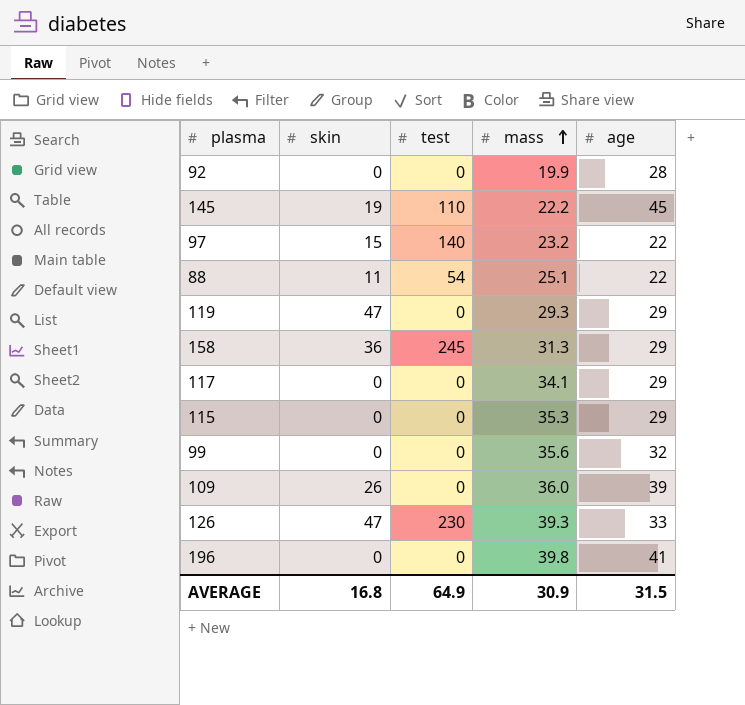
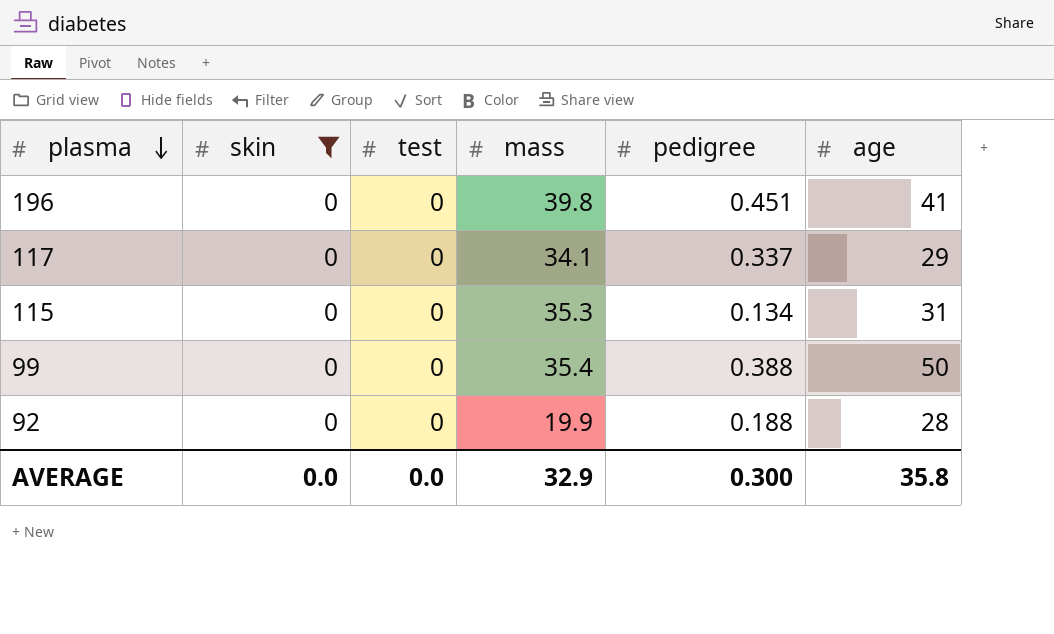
filter: none -> skin = 0
row order: mass ascending -> plasma descending
column pedigree | position: none -> 5
115 | age: 29 -> 31
99 | mass: 35.6 -> 35.4
99 | age: 32 -> 50
AVERAGE | skin: 16.8 -> 0.0
AVERAGE | test: 64.9 -> 0.0
AVERAGE | mass: 30.9 -> 32.9
AVERAGE | age: 31.5 -> 35.8

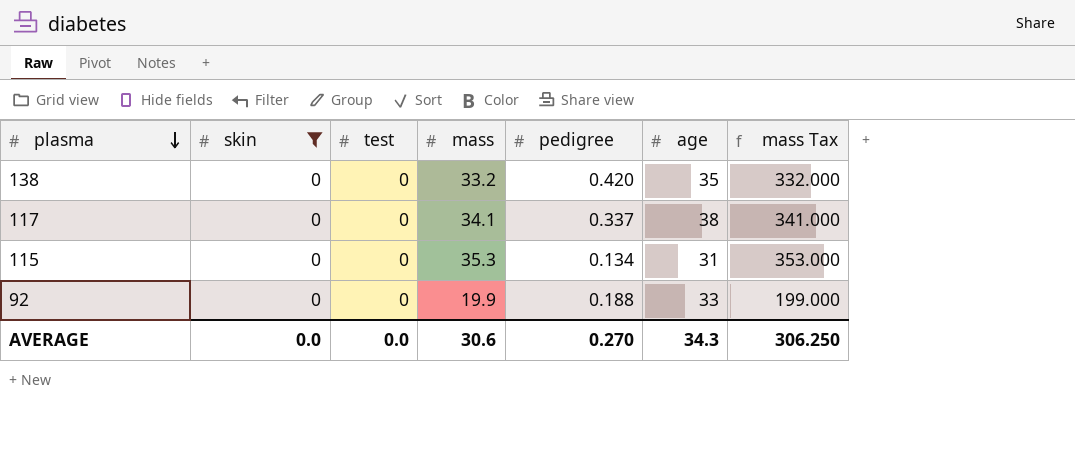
column mass Tax | formula: none -> [mass] * 10
row 196: 0 | 0 | 39.8 | 0.451 | 41 -> none
row 99: 0 | 0 | 35.4 | 0.388 | 50 -> none
row 138: none -> 0 | 0 | 33.2 | 0.420 | 35 | 332.000
117 | age: 29 -> 38
92 | age: 28 -> 33
AVERAGE | mass: 32.9 -> 30.6
AVERAGE | pedigree: 0.300 -> 0.270
AVERAGE | age: 35.8 -> 34.3

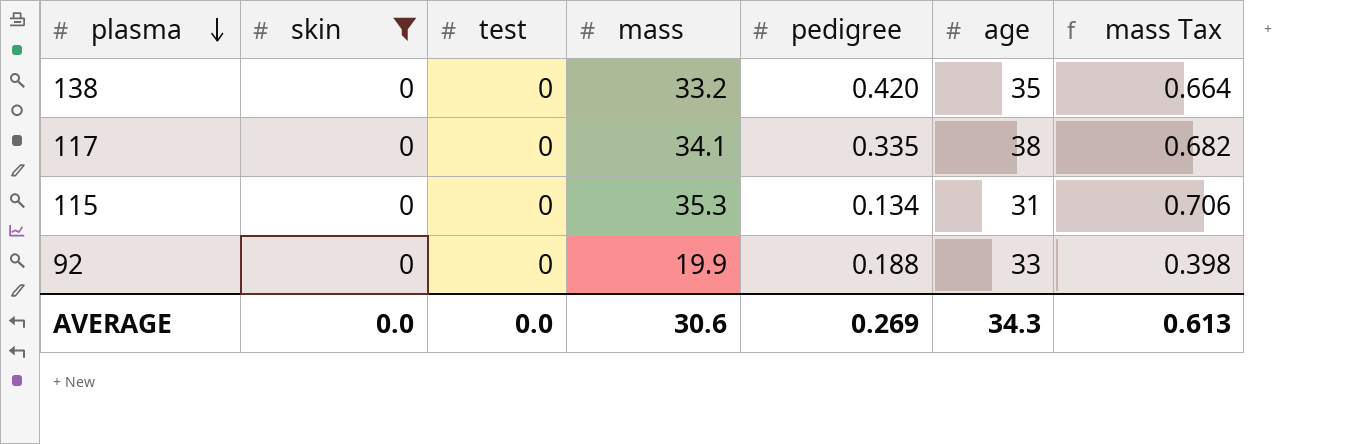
column mass Tax | formula: [mass] * 10 -> [mass] * 0.02
117 | pedigree: 0.337 -> 0.335
AVERAGE | pedigree: 0.270 -> 0.269
AVERAGE | mass Tax: 306.250 -> 0.613

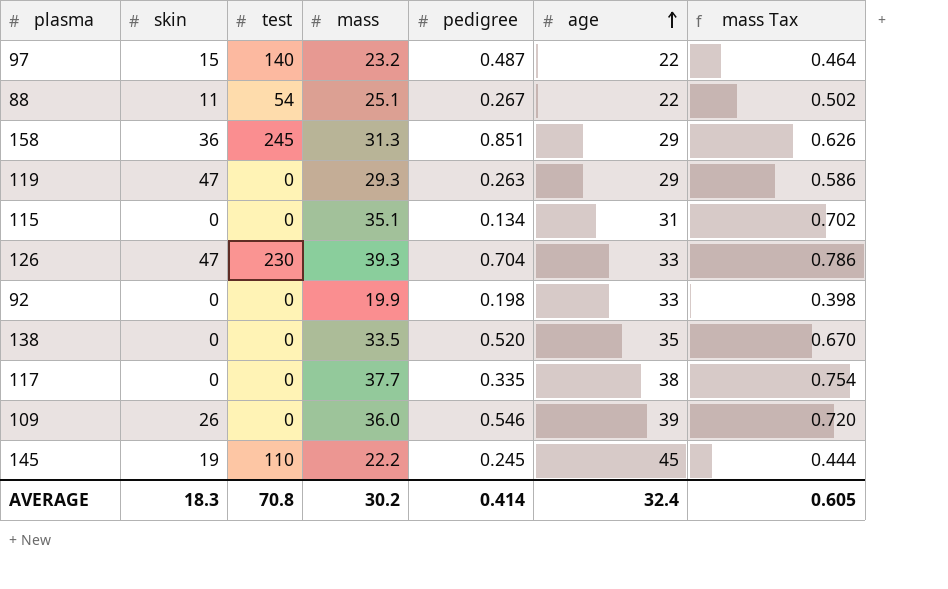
filter: skin = 0 -> none
row order: plasma descending -> age ascending
115 | mass: 35.3 -> 35.1
115 | mass Tax: 0.706 -> 0.702
92 | pedigree: 0.188 -> 0.198
138 | mass: 33.2 -> 33.5
138 | pedigree: 0.420 -> 0.520
138 | mass Tax: 0.664 -> 0.670
117 | mass: 34.1 -> 37.7
117 | mass Tax: 0.682 -> 0.754
AVERAGE | skin: 0.0 -> 18.3
AVERAGE | test: 0.0 -> 70.8
AVERAGE | mass: 30.6 -> 30.2
AVERAGE | pedigree: 0.269 -> 0.414
AVERAGE | age: 34.3 -> 32.4
AVERAGE | mass Tax: 0.613 -> 0.605

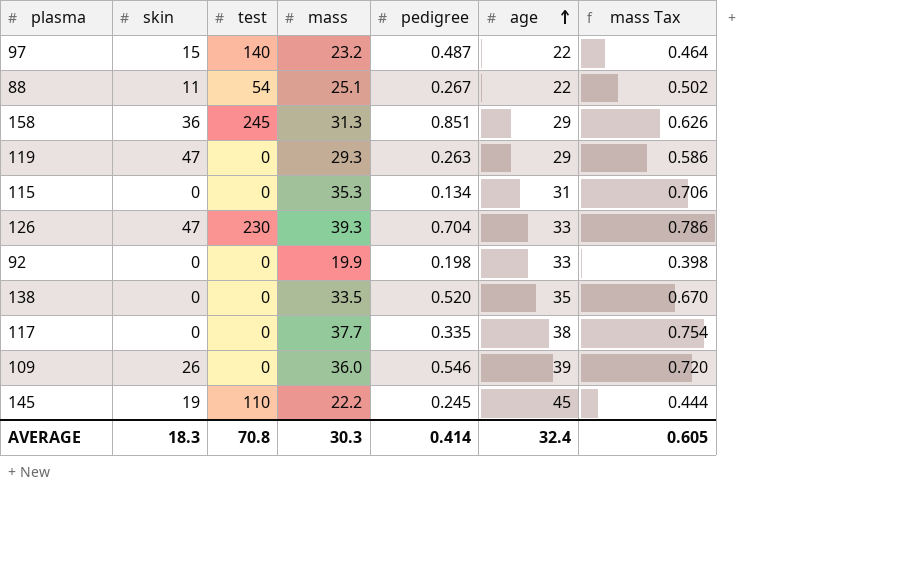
115 | mass: 35.1 -> 35.3
115 | mass Tax: 0.702 -> 0.706
AVERAGE | mass: 30.2 -> 30.3

